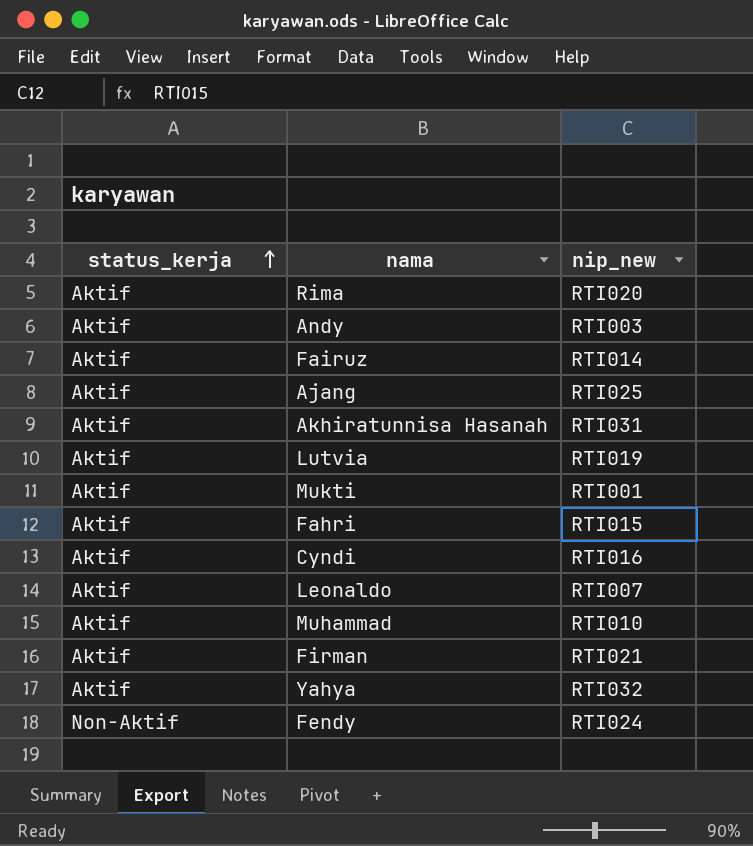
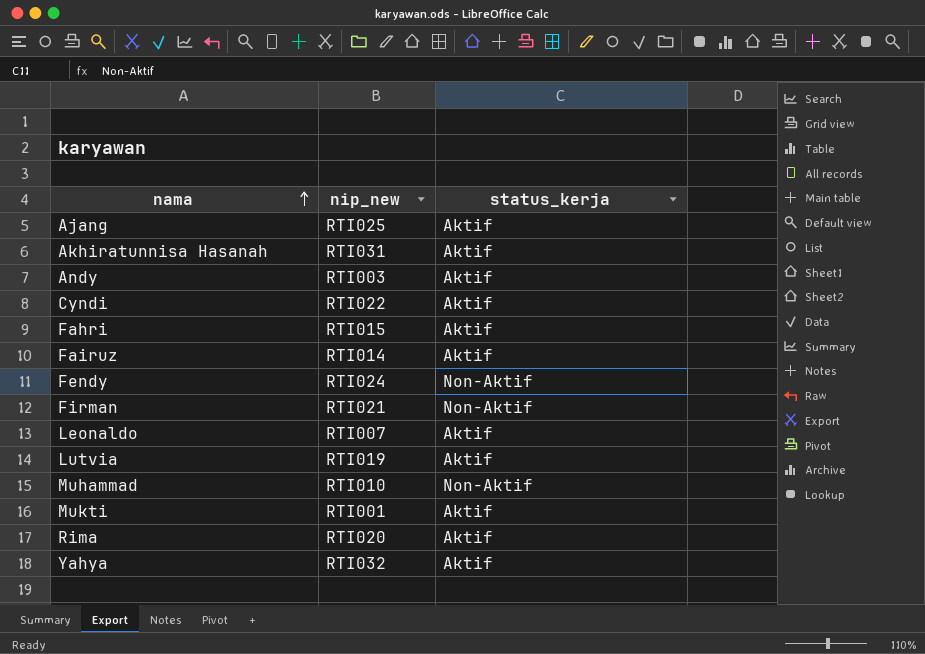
row order: status_kerja ascending -> nama ascending
column status_kerja | position: 1 -> 3
Cyndi | nip_new: RTI016 -> RTI022
Firman | status_kerja: Aktif -> Non-Aktif
Muhammad | status_kerja: Aktif -> Non-Aktif

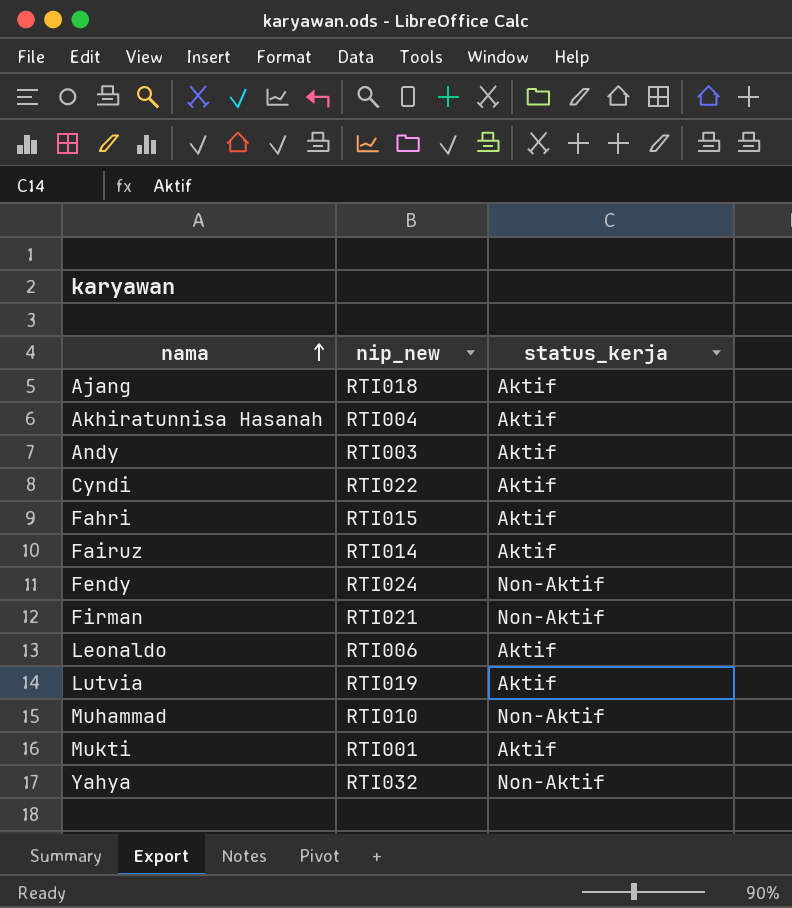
row Rima: RTI020 | Aktif -> none
Ajang | nip_new: RTI025 -> RTI018
Akhiratunnisa Hasanah | nip_new: RTI031 -> RTI004
Leonaldo | nip_new: RTI007 -> RTI006
Yahya | status_kerja: Aktif -> Non-Aktif

